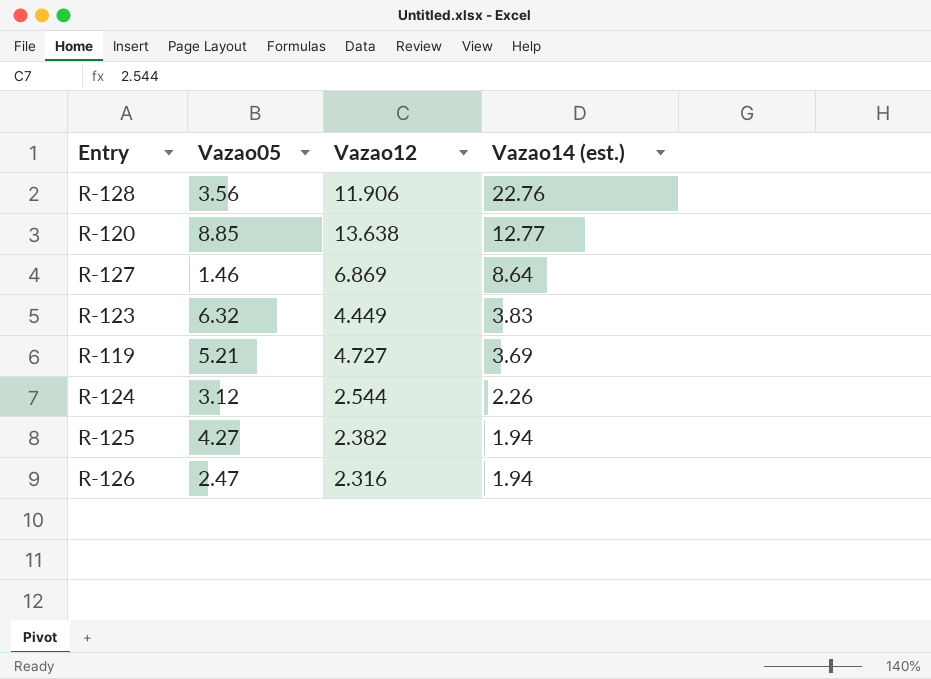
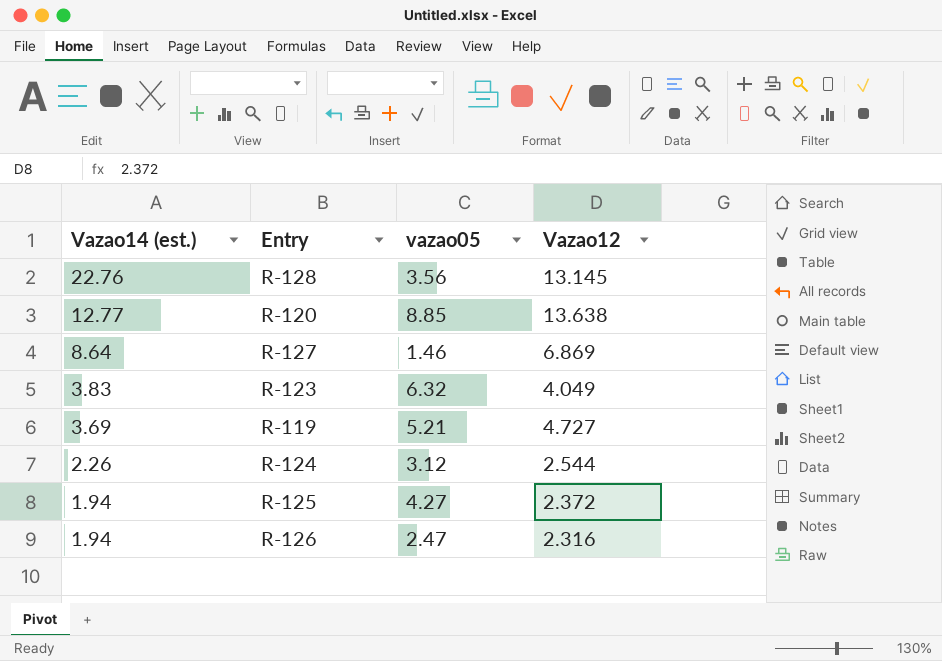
column Vazao14 (est.) | position: 4 -> 1
column name: Vazao05 -> vazao05
R-128 | Vazao12: 11.906 -> 13.145
R-123 | Vazao12: 4.449 -> 4.049
R-125 | Vazao12: 2.382 -> 2.372

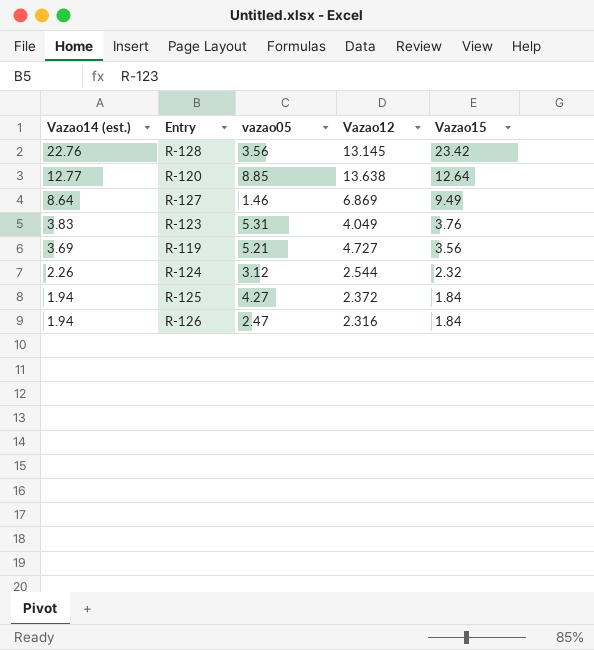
column Vazao15 | position: none -> 5
R-123 | vazao05: 6.32 -> 5.31

